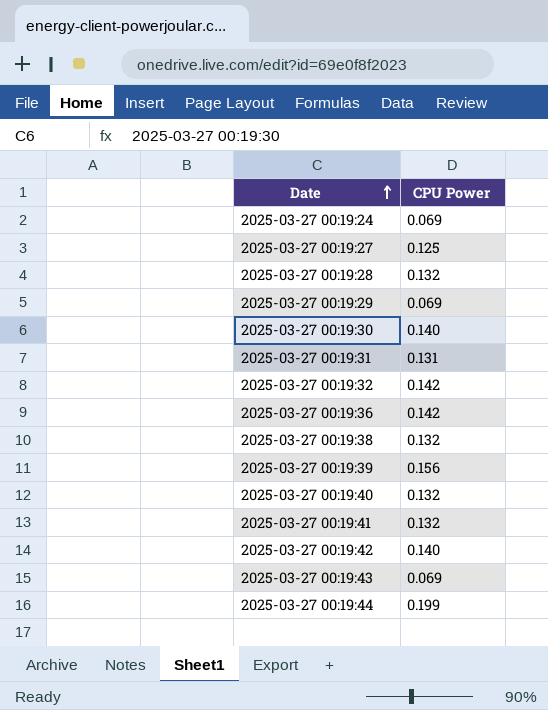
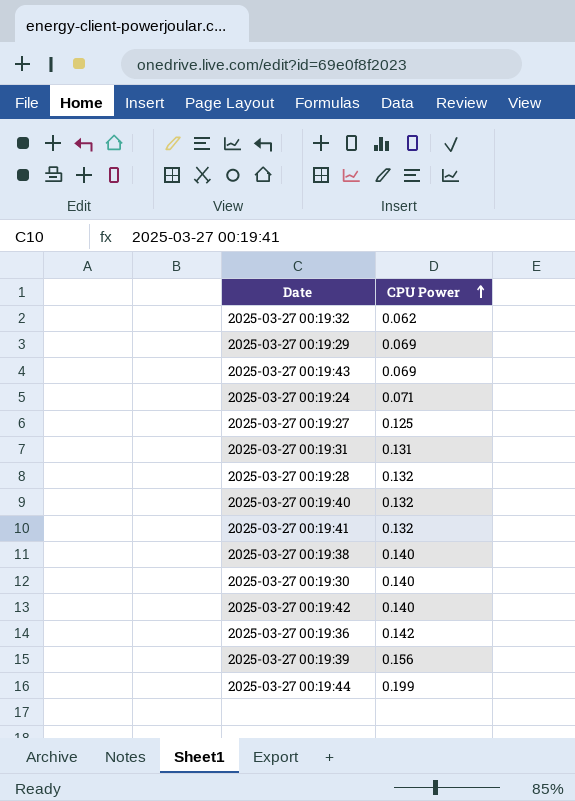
row order: Date ascending -> CPU Power ascending
2025-03-27 00:19:32 | CPU Power: 0.142 -> 0.062
2025-03-27 00:19:24 | CPU Power: 0.069 -> 0.071
2025-03-27 00:19:38 | CPU Power: 0.132 -> 0.140

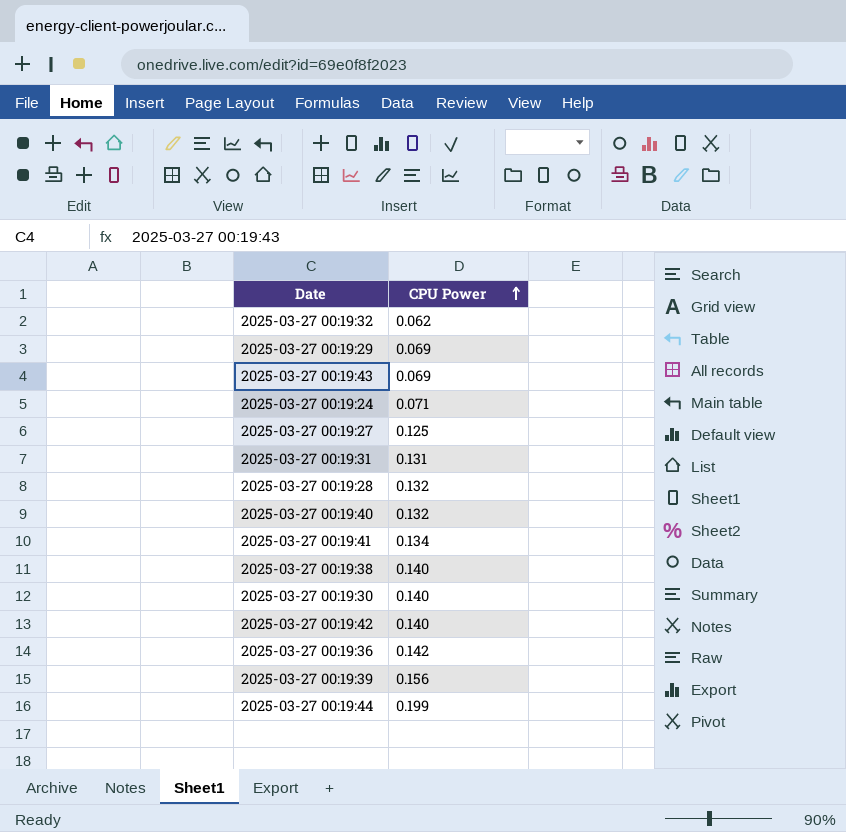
2025-03-27 00:19:41 | CPU Power: 0.132 -> 0.134

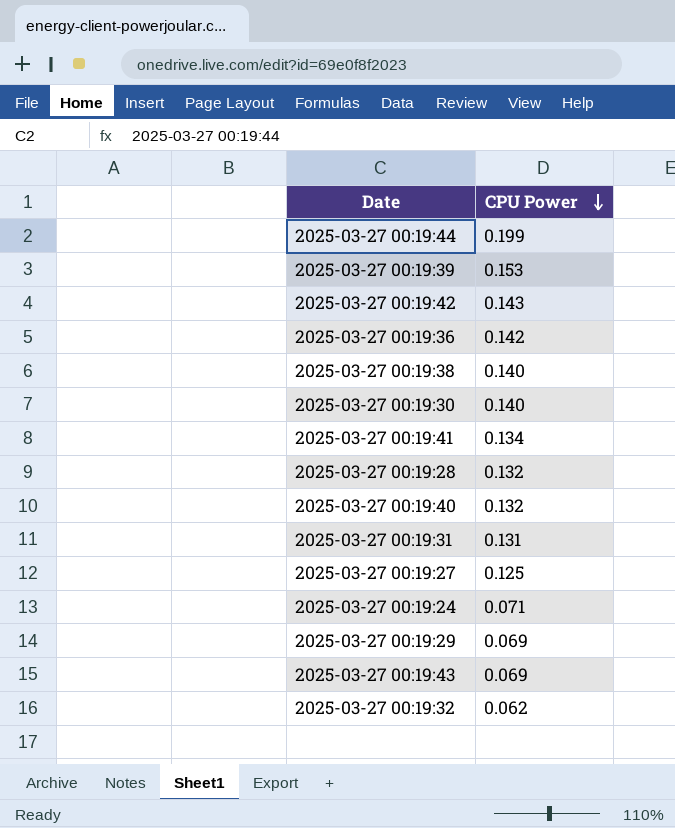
row order: CPU Power ascending -> CPU Power descending
2025-03-27 00:19:39 | CPU Power: 0.156 -> 0.153
2025-03-27 00:19:42 | CPU Power: 0.140 -> 0.143

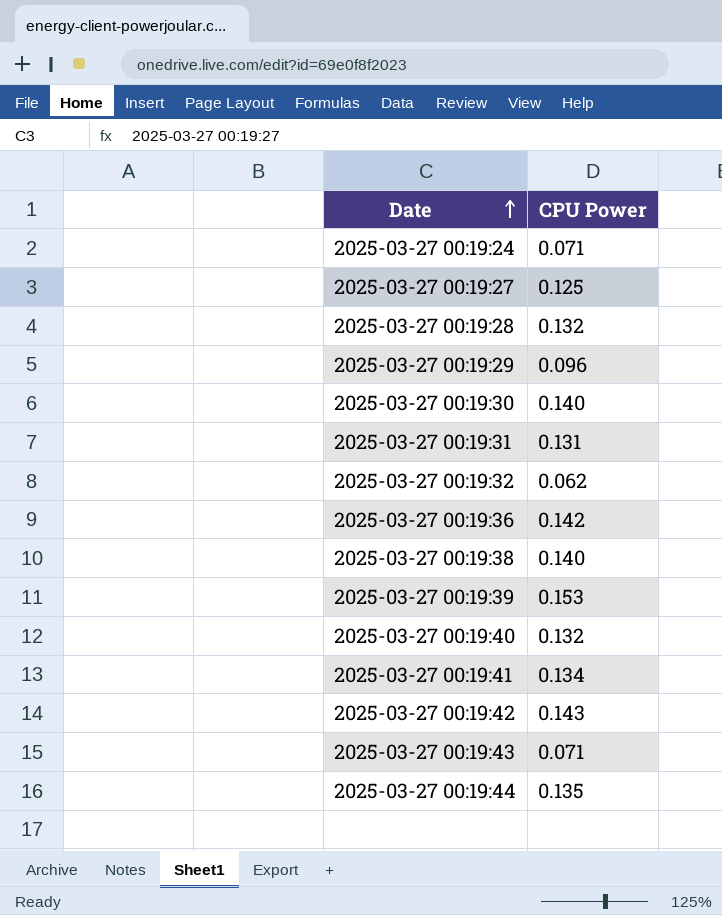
row order: CPU Power descending -> Date ascending
2025-03-27 00:19:29 | CPU Power: 0.069 -> 0.096
2025-03-27 00:19:43 | CPU Power: 0.069 -> 0.071
2025-03-27 00:19:44 | CPU Power: 0.199 -> 0.135

